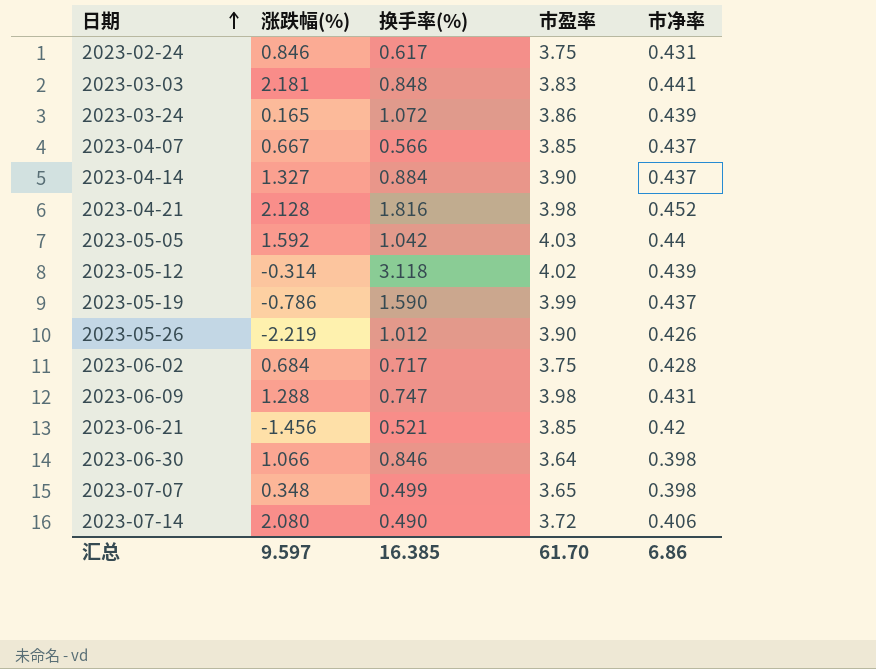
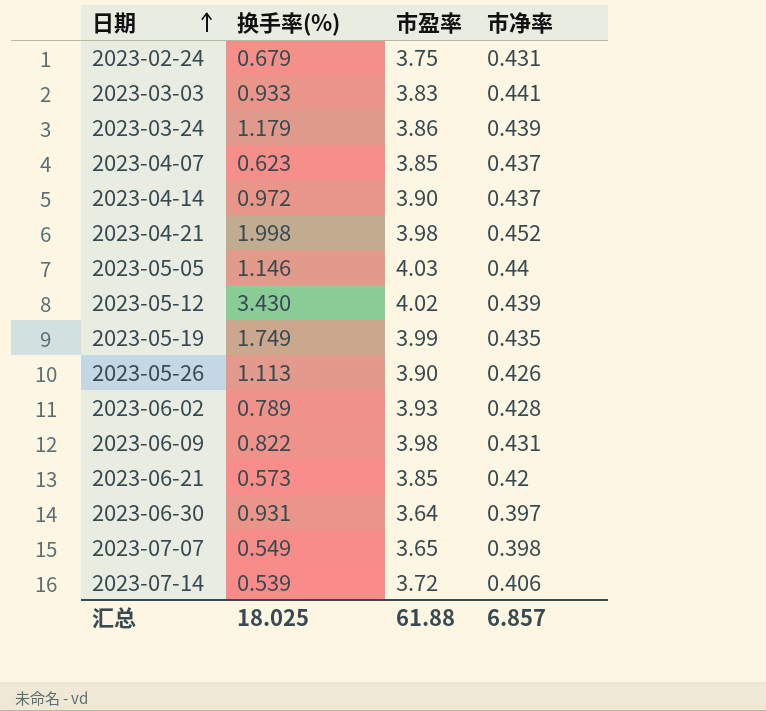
column 涨跌幅(%) | position: 2 -> none
2023-02-24 | 换手率(%): 0.617 -> 0.679
2023-03-03 | 换手率(%): 0.848 -> 0.933
2023-03-24 | 换手率(%): 1.072 -> 1.179
2023-04-07 | 换手率(%): 0.566 -> 0.623
2023-04-14 | 换手率(%): 0.884 -> 0.972
2023-04-21 | 换手率(%): 1.816 -> 1.998
2023-05-05 | 换手率(%): 1.042 -> 1.146
2023-05-12 | 换手率(%): 3.118 -> 3.430
2023-05-19 | 换手率(%): 1.590 -> 1.749
2023-05-19 | 市净率: 0.437 -> 0.435
2023-05-26 | 换手率(%): 1.012 -> 1.113
2023-06-02 | 换手率(%): 0.717 -> 0.789
2023-06-02 | 市盈率: 3.75 -> 3.93
2023-06-09 | 换手率(%): 0.747 -> 0.822
2023-06-21 | 换手率(%): 0.521 -> 0.573
2023-06-30 | 换手率(%): 0.846 -> 0.931
2023-06-30 | 市净率: 0.398 -> 0.397
2023-07-07 | 换手率(%): 0.499 -> 0.549
2023-07-14 | 换手率(%): 0.490 -> 0.539
汇总 | 换手率(%): 16.385 -> 18.025
汇总 | 市盈率: 61.70 -> 61.88
汇总 | 市净率: 6.86 -> 6.857

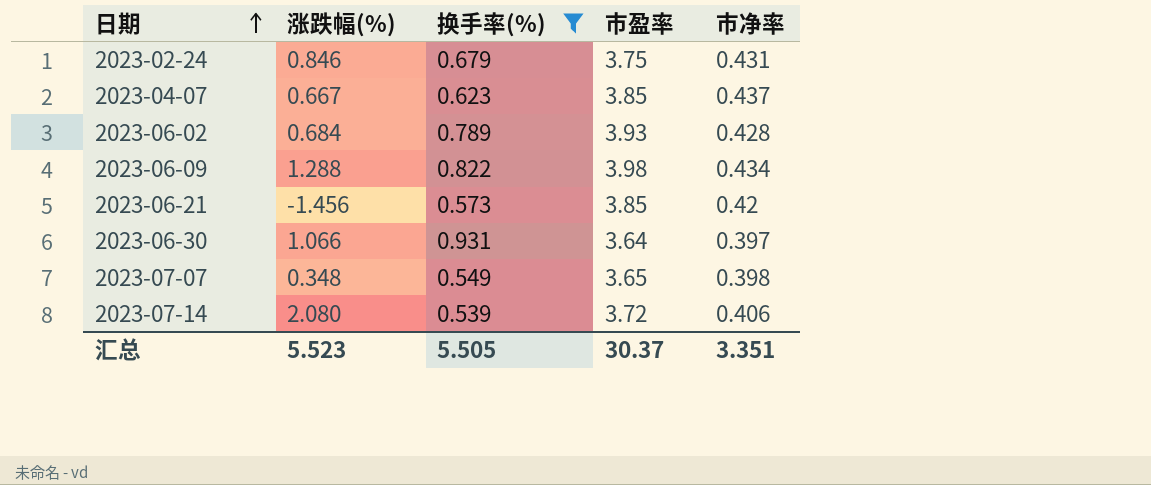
filter: none -> 换手率(%) <= 0.931
column 涨跌幅(%) | position: none -> 2
2023-06-09 | 市净率: 0.431 -> 0.434
汇总 | 换手率(%): 18.025 -> 5.505
汇总 | 市盈率: 61.88 -> 30.37
汇总 | 市净率: 6.857 -> 3.351

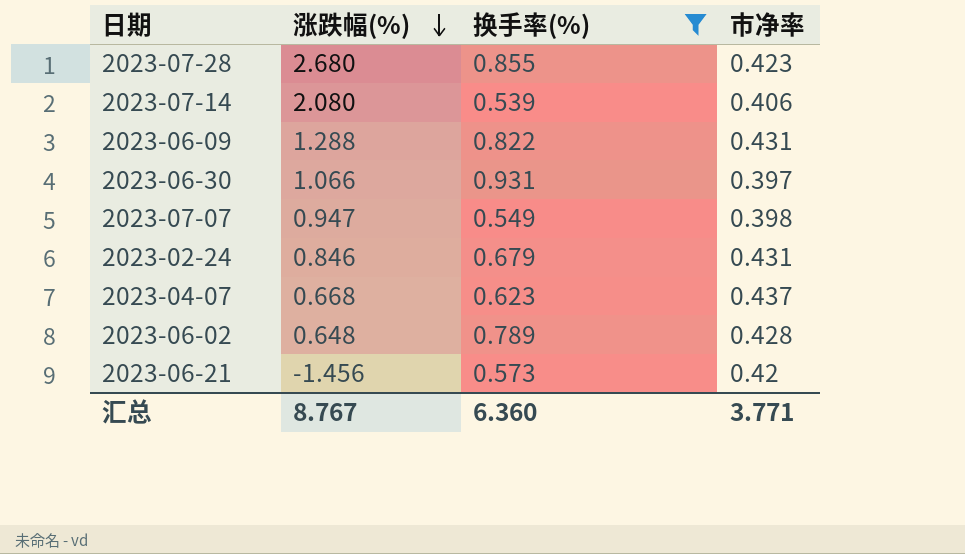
row order: 日期 ascending -> 涨跌幅(%) descending
column 市盈率 | position: 4 -> none
row 2023-07-28: none -> 2.680 | 0.855 | 0.423
2023-06-09 | 市净率: 0.434 -> 0.431
2023-07-07 | 涨跌幅(%): 0.348 -> 0.947
2023-04-07 | 涨跌幅(%): 0.667 -> 0.668
2023-06-02 | 涨跌幅(%): 0.684 -> 0.648
汇总 | 涨跌幅(%): 5.523 -> 8.767
汇总 | 换手率(%): 5.505 -> 6.360
汇总 | 市净率: 3.351 -> 3.771

